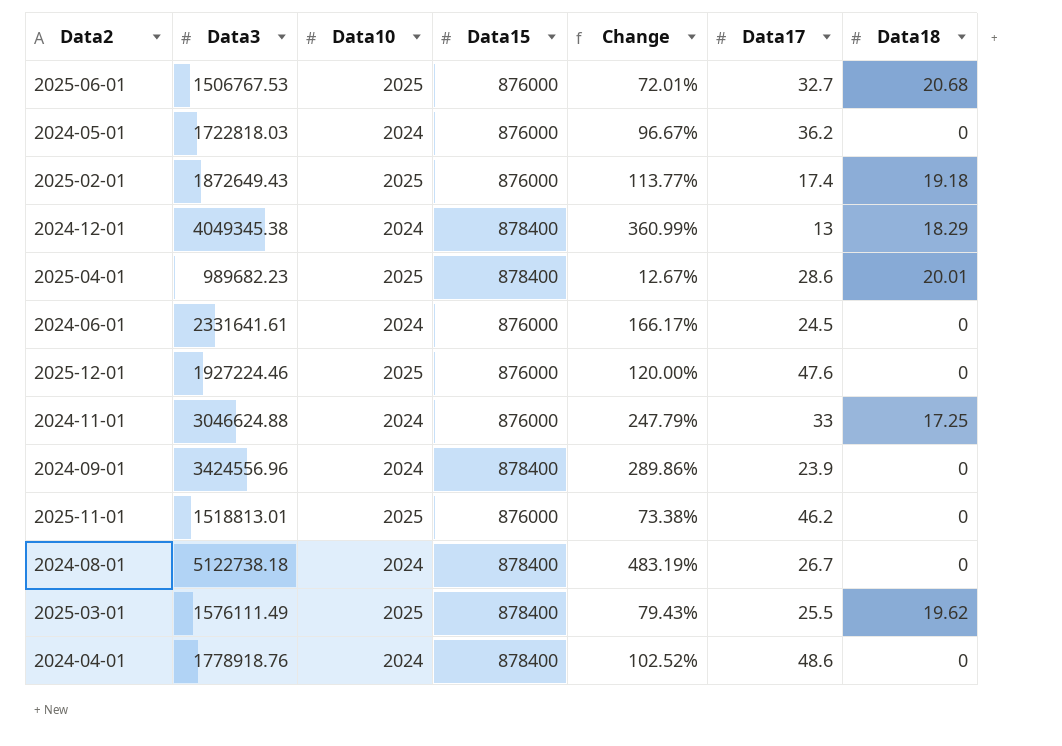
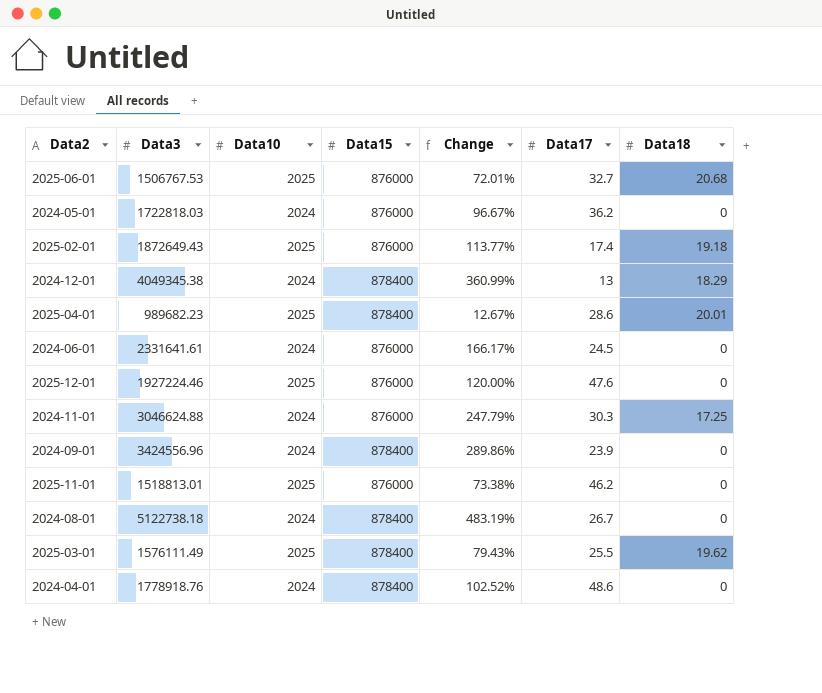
2024-11-01 | Data17: 33 -> 30.3

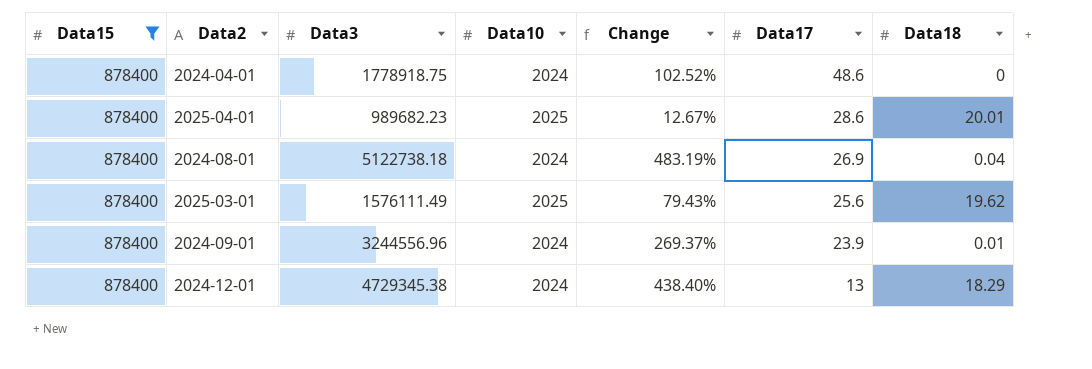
filter: none -> Data15 = 878400
row order: none -> Data17 descending
column Data15 | position: 4 -> 1
2024-04-01 | Data3: 1778918.76 -> 1778918.75
2024-08-01 | Data17: 26.7 -> 26.9
2024-08-01 | Data18: 0 -> 0.04
2025-03-01 | Data17: 25.5 -> 25.6
2024-09-01 | Data3: 3424556.96 -> 3244556.96
2024-09-01 | Change: 289.86% -> 269.37%
2024-09-01 | Data18: 0 -> 0.01
2024-12-01 | Data3: 4049345.38 -> 4729345.38
2024-12-01 | Change: 360.99% -> 438.40%

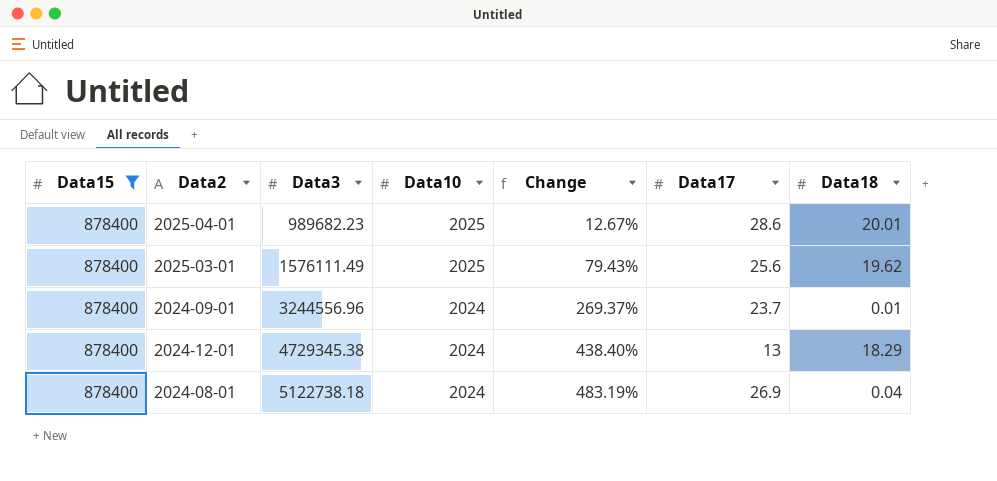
row order: Data17 descending -> Data3 ascending
row 2024-04-01: 878400 | 1778918.75 | 2024 | 102.52% | 48.6 | 0 -> none
2024-09-01 | Data17: 23.9 -> 23.7

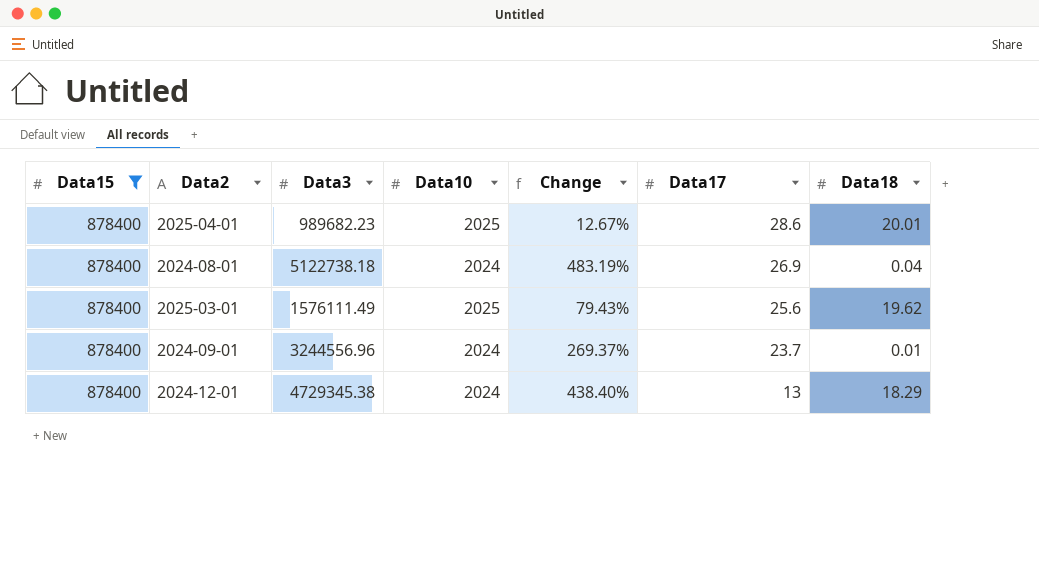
row order: Data3 ascending -> Data17 descending

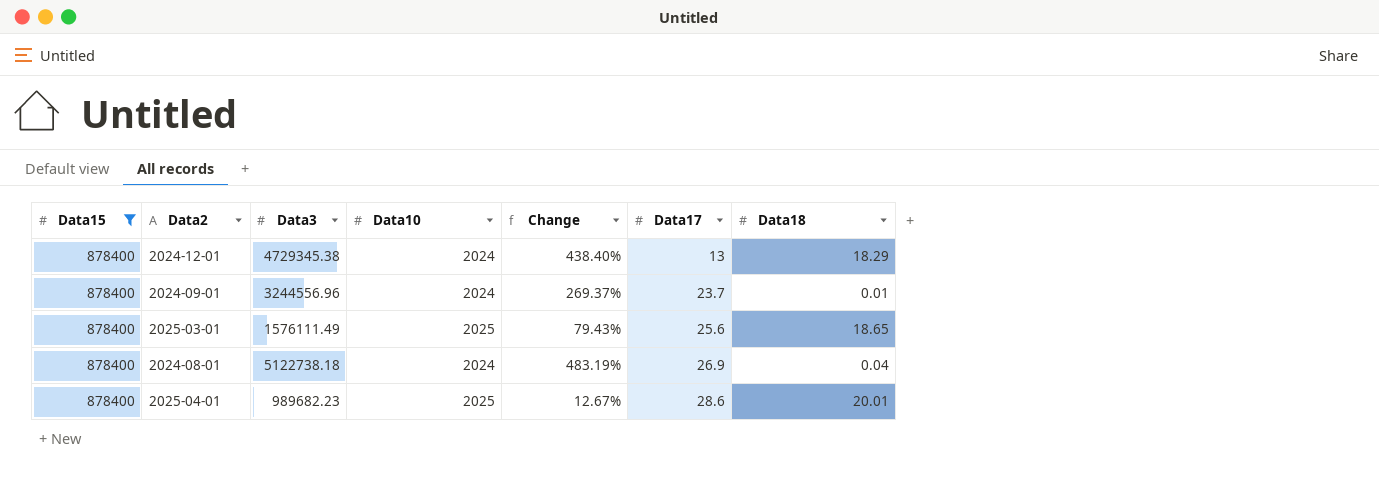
row order: Data17 descending -> Data17 ascending
2025-03-01 | Data18: 19.62 -> 18.65

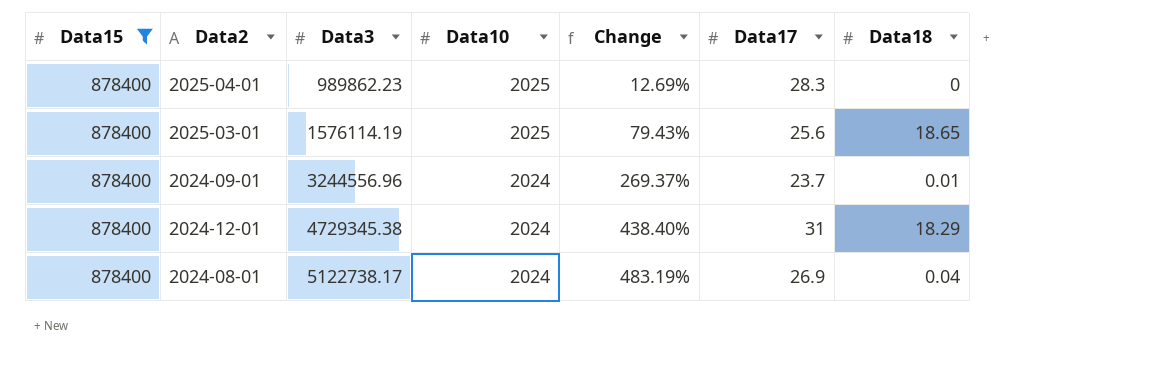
row order: Data17 ascending -> Data3 ascending
2025-04-01 | Data3: 989682.23 -> 989862.23
2025-04-01 | Change: 12.67% -> 12.69%
2025-04-01 | Data17: 28.6 -> 28.3
2025-04-01 | Data18: 20.01 -> 0
2025-03-01 | Data3: 1576111.49 -> 1576114.19
2024-12-01 | Data17: 13 -> 31
2024-08-01 | Data3: 5122738.18 -> 5122738.17

